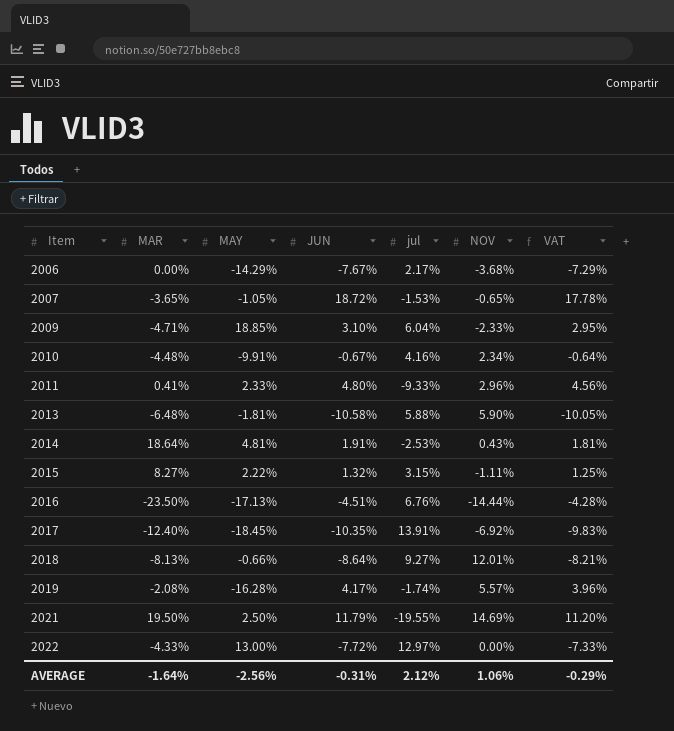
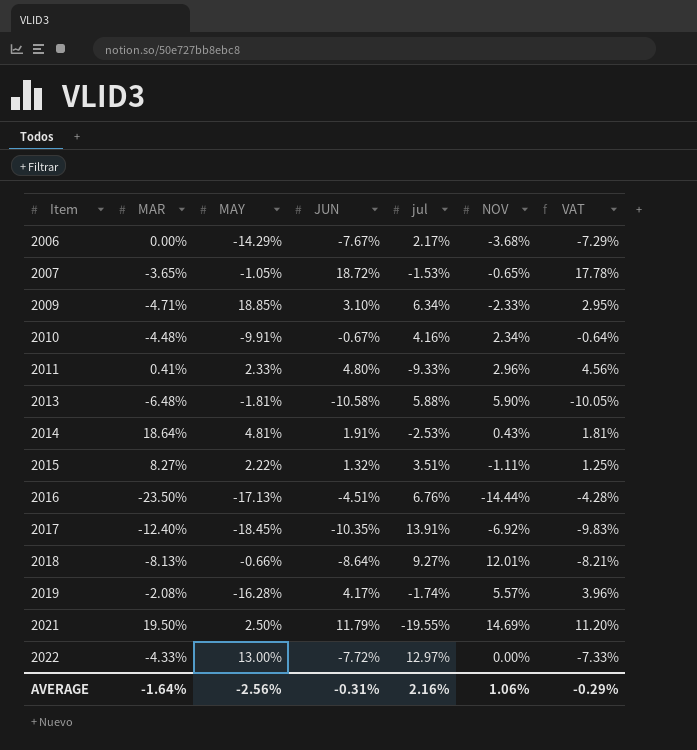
2009 | jul: 6.04% -> 6.34%
2015 | jul: 3.15% -> 3.51%
AVERAGE | jul: 2.12% -> 2.16%

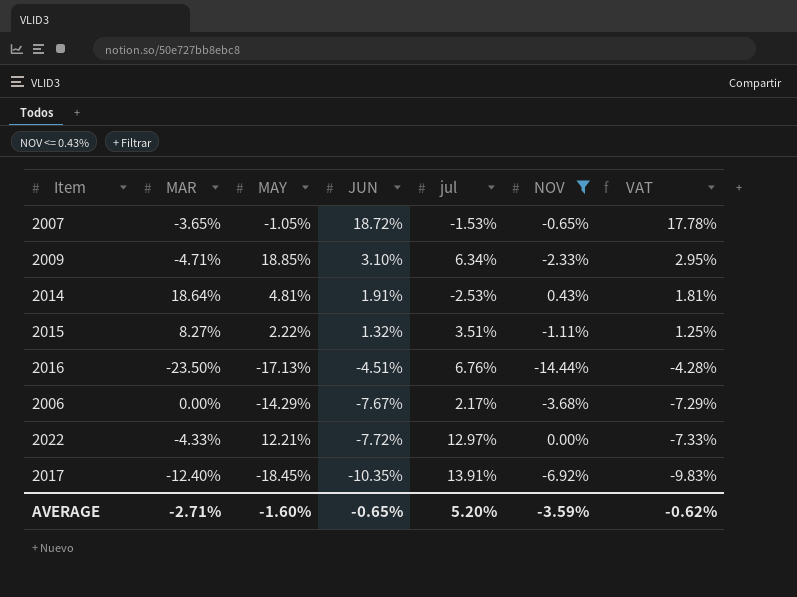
filter: none -> NOV <= 0.43%
row order: Item ascending -> JUN descending
2022 | MAY: 13.00% -> 12.21%
AVERAGE | MAR: -1.64% -> -2.71%
AVERAGE | MAY: -2.56% -> -1.60%
AVERAGE | JUN: -0.31% -> -0.65%
AVERAGE | jul: 2.16% -> 5.20%
AVERAGE | NOV: 1.06% -> -3.59%
AVERAGE | VAT: -0.29% -> -0.62%

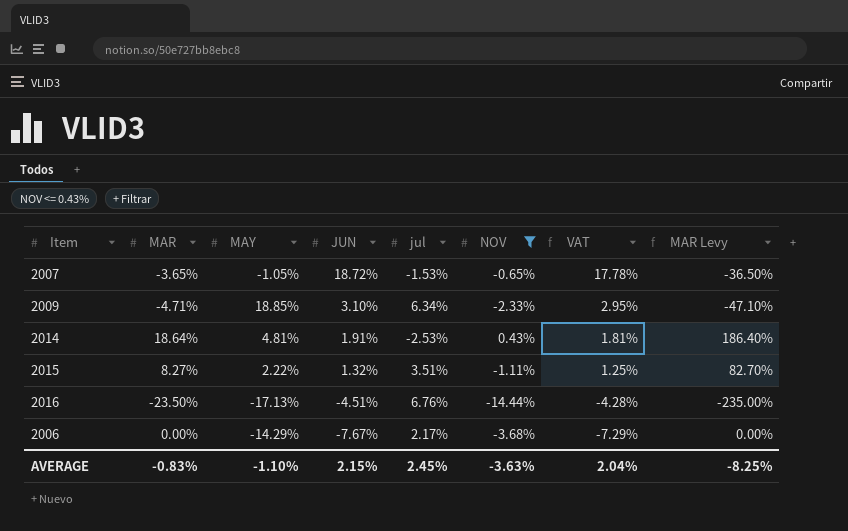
column MAR Levy | formula: none -> [MAR] * 10
row 2022: -4.33% | 12.21% | -7.72% | 12.97% | 0.00% | -7.33% -> none
row 2017: -12.40% | -18.45% | -10.35% | 13.91% | -6.92% | -9.83% -> none
AVERAGE | MAR: -2.71% -> -0.83%
AVERAGE | MAY: -1.60% -> -1.10%
AVERAGE | JUN: -0.65% -> 2.15%
AVERAGE | jul: 5.20% -> 2.45%
AVERAGE | NOV: -3.59% -> -3.63%
AVERAGE | VAT: -0.62% -> 2.04%

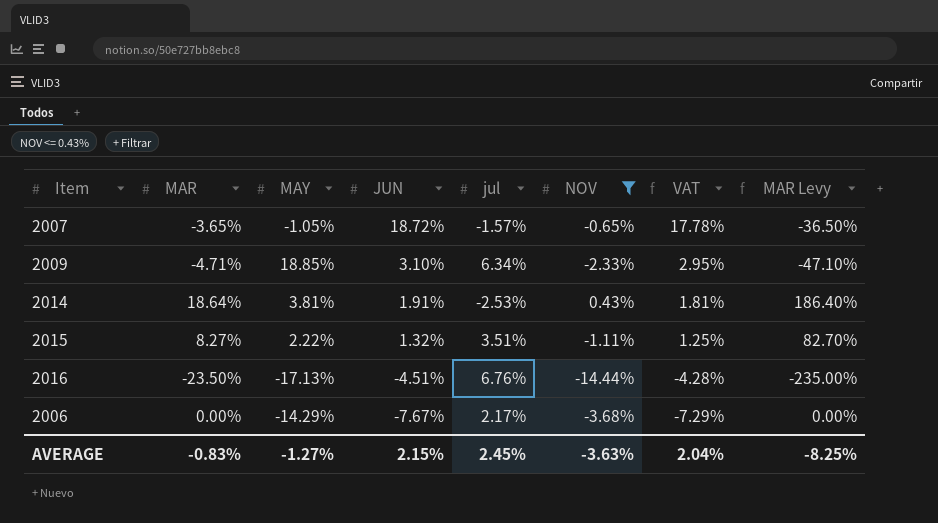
2007 | jul: -1.53% -> -1.57%
2014 | MAY: 4.81% -> 3.81%
AVERAGE | MAY: -1.10% -> -1.27%

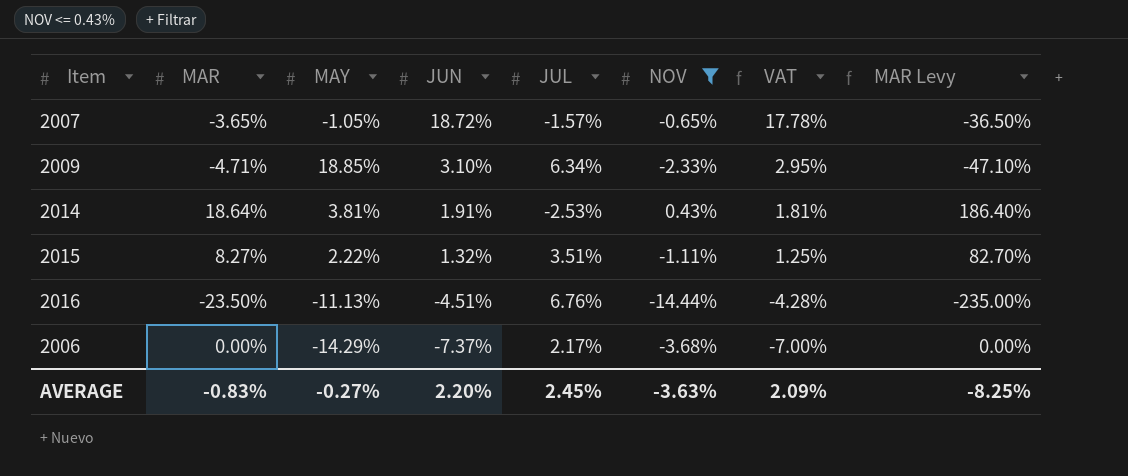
column name: jul -> JUL
2016 | MAY: -17.13% -> -11.13%
2006 | JUN: -7.67% -> -7.37%
2006 | VAT: -7.29% -> -7.00%
AVERAGE | MAY: -1.27% -> -0.27%
AVERAGE | JUN: 2.15% -> 2.20%
AVERAGE | VAT: 2.04% -> 2.09%

